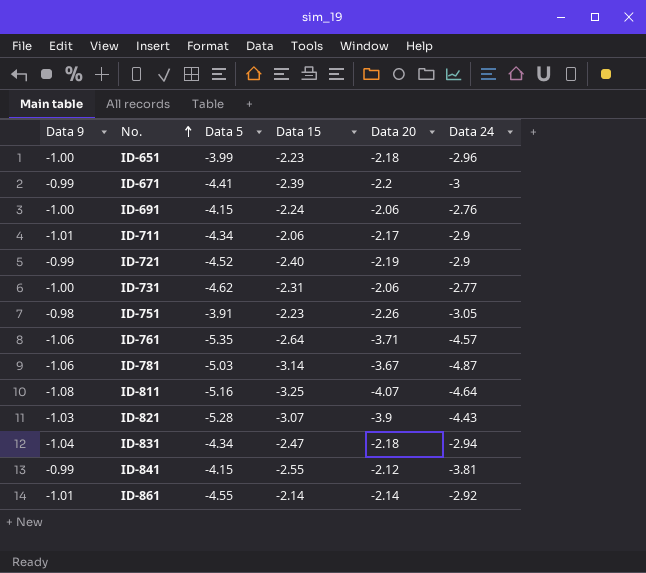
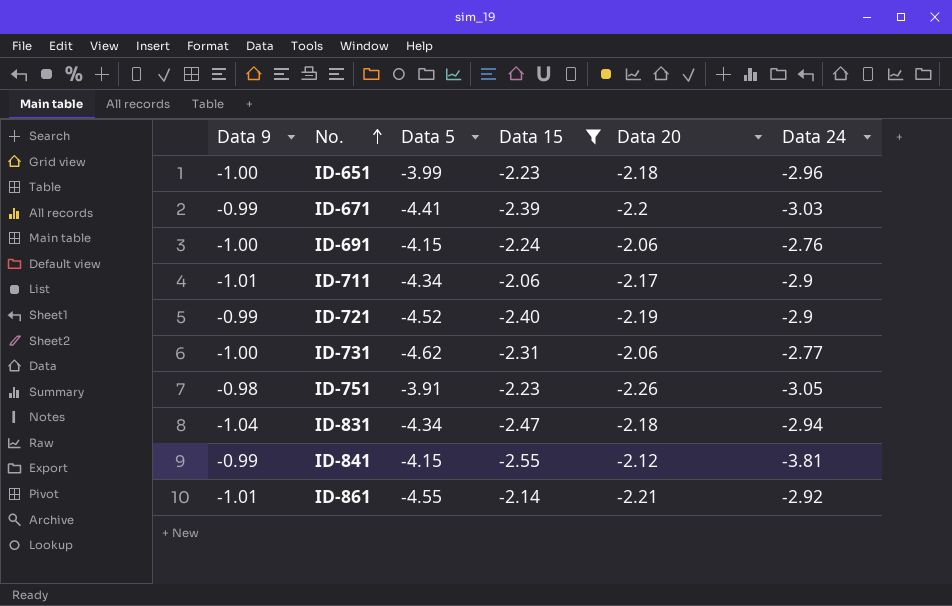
filter: none -> Data 15 >= -2.55
ID-671 | Data 24: -3 -> -3.03
ID-861 | Data 20: -2.14 -> -2.21

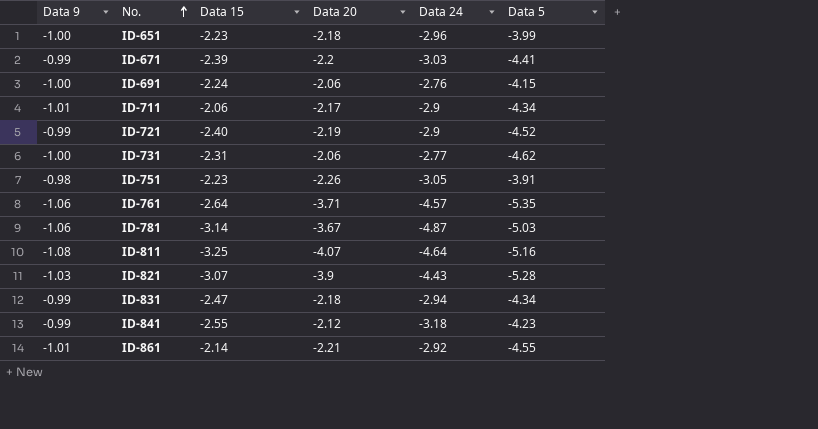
filter: Data 15 >= -2.55 -> none
column Data 5 | position: 3 -> 6
ID-831 | Data 9: -1.04 -> -0.99
ID-841 | Data 24: -3.81 -> -3.18
ID-841 | Data 5: -4.15 -> -4.23

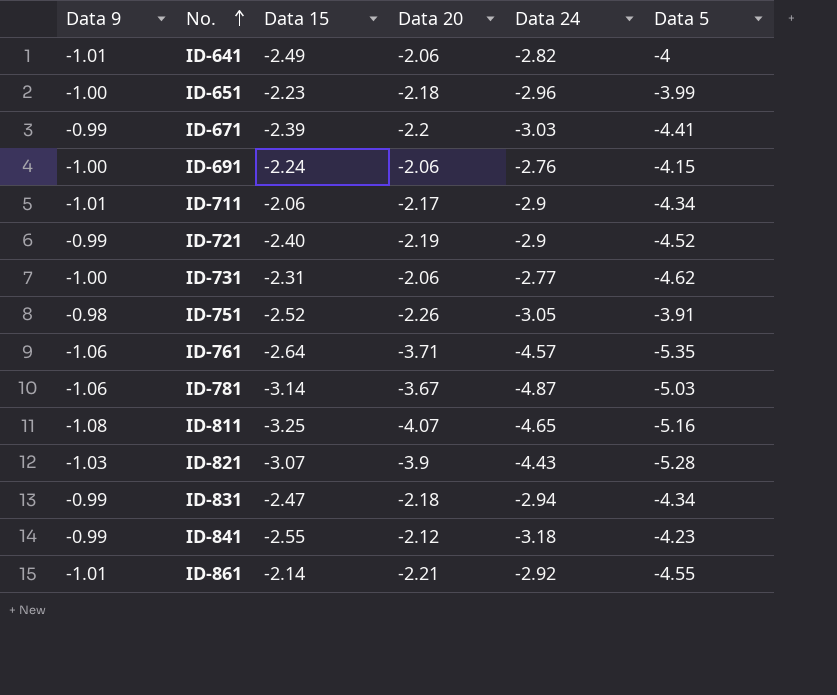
row ID-641: none -> -1.01 | -2.49 | -2.06 | -2.82 | -4
ID-751 | Data 15: -2.23 -> -2.52
ID-811 | Data 24: -4.64 -> -4.65

